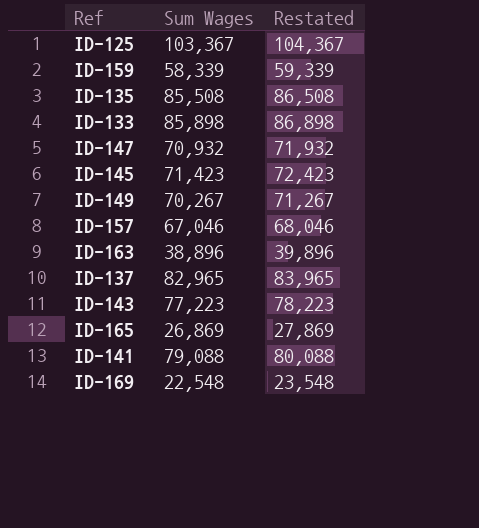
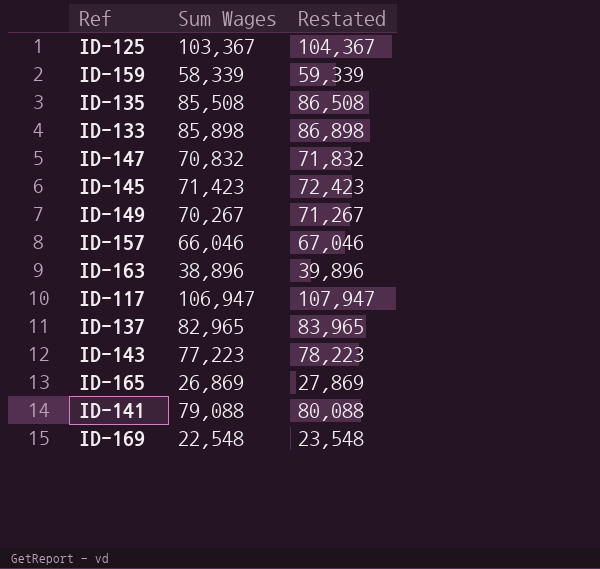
ID-147 | Sum Wages: 70,932 -> 70,832
ID-147 | Restated: 71,932 -> 71,832
ID-157 | Sum Wages: 67,046 -> 66,046
ID-157 | Restated: 68,046 -> 67,046
row ID-117: none -> 106,947 | 107,947

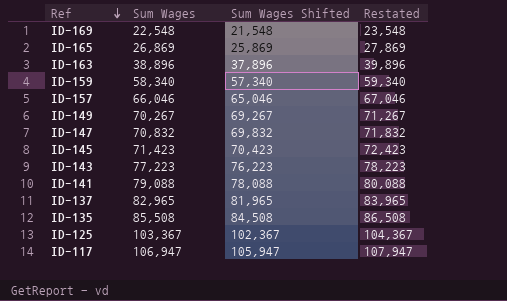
row order: none -> Ref descending
column Sum Wages Shifted | formula: none -> [Sum Wages] - 1000
row ID-133: 85,898 | 86,898 -> none
ID-159 | Sum Wages: 58,339 -> 58,340
ID-159 | Restated: 59,339 -> 59,340

